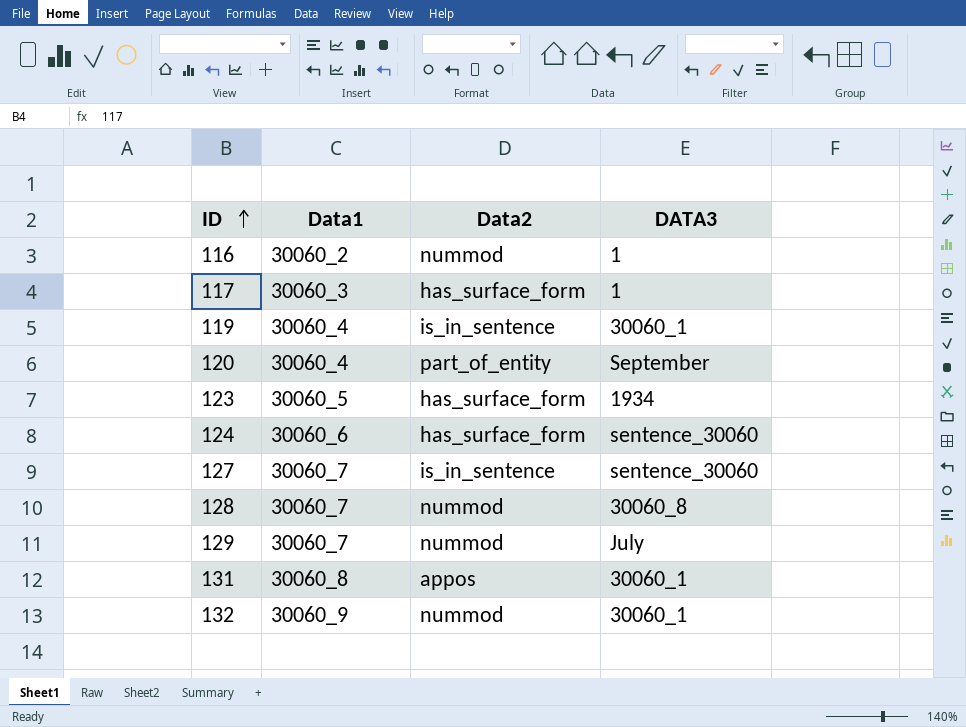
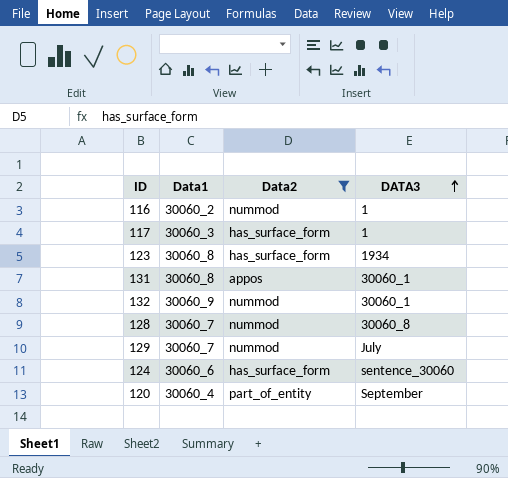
filter: none -> Data2 != is_in_sentence
row order: ID ascending -> DATA3 ascending
123 | Data1: 30060_5 -> 30060_8

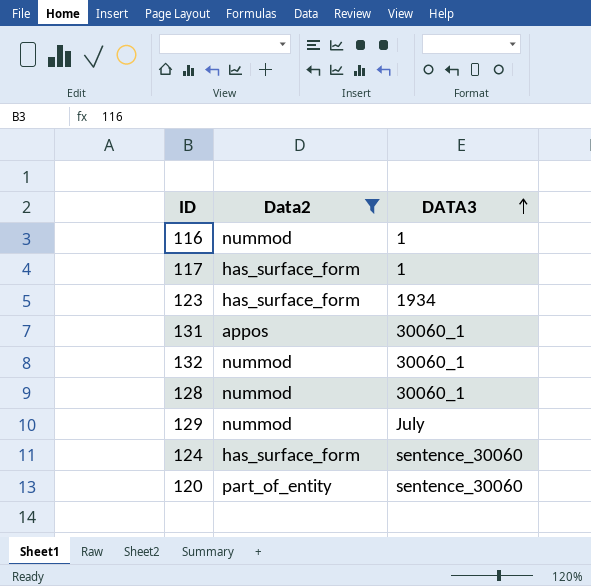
column Data1 | position: 2 -> none
128 | DATA3: 30060_8 -> 30060_1
120 | DATA3: September -> sentence_30060

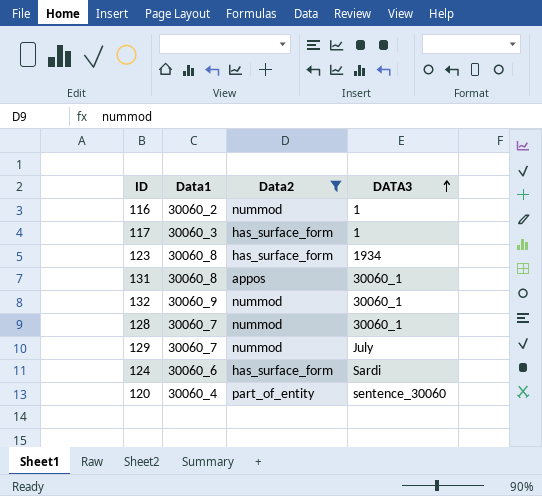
column Data1 | position: none -> 2
124 | DATA3: sentence_30060 -> Sardi

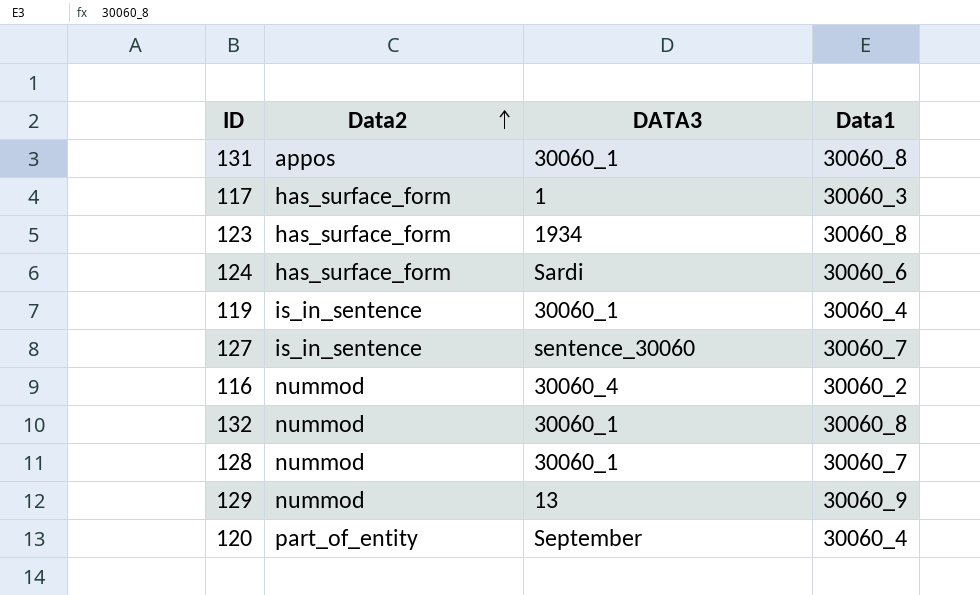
filter: Data2 != is_in_sentence -> none
row order: DATA3 ascending -> Data2 ascending
column Data1 | position: 2 -> 4
116 | DATA3: 1 -> 30060_4
132 | Data1: 30060_9 -> 30060_8
129 | DATA3: July -> 13
129 | Data1: 30060_7 -> 30060_9
120 | DATA3: sentence_30060 -> September

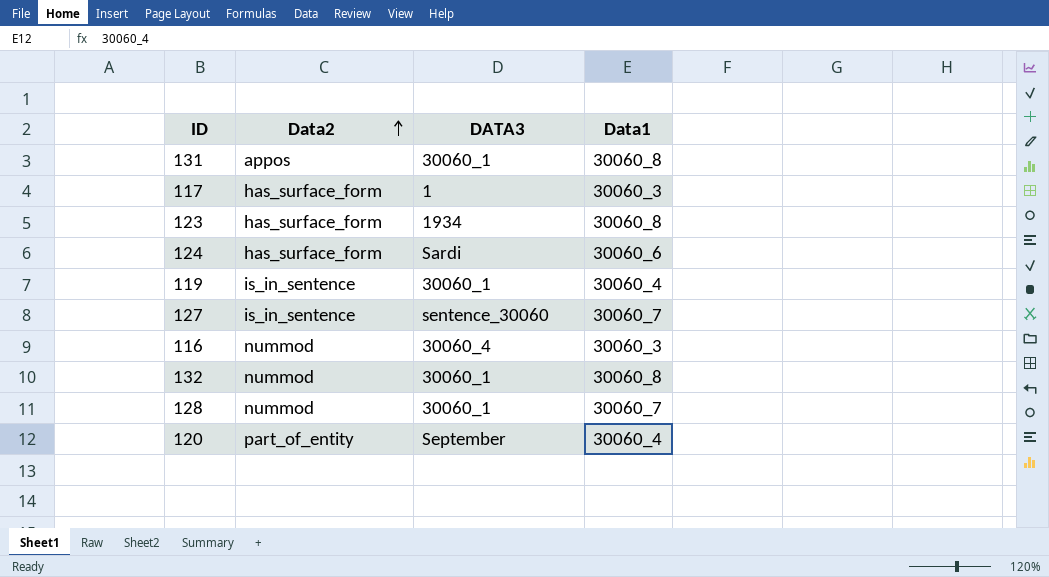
row 129: nummod | 13 | 30060_9 -> none
116 | Data1: 30060_2 -> 30060_3

